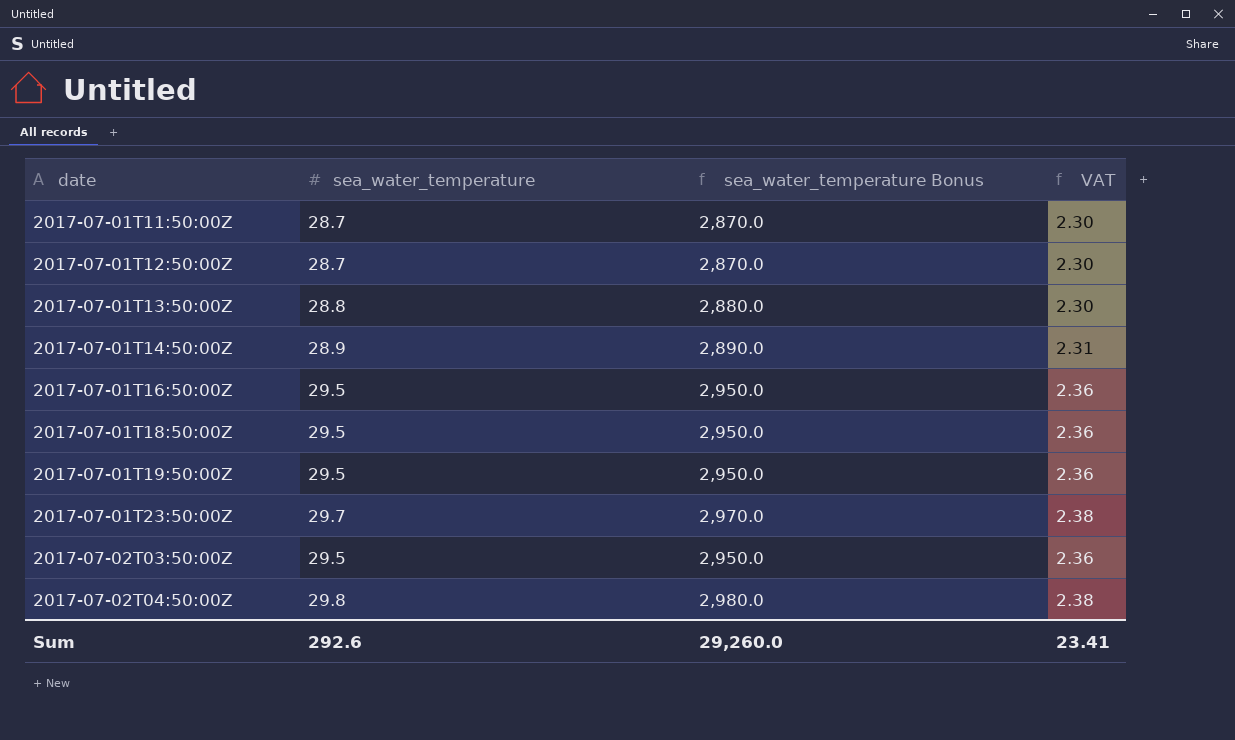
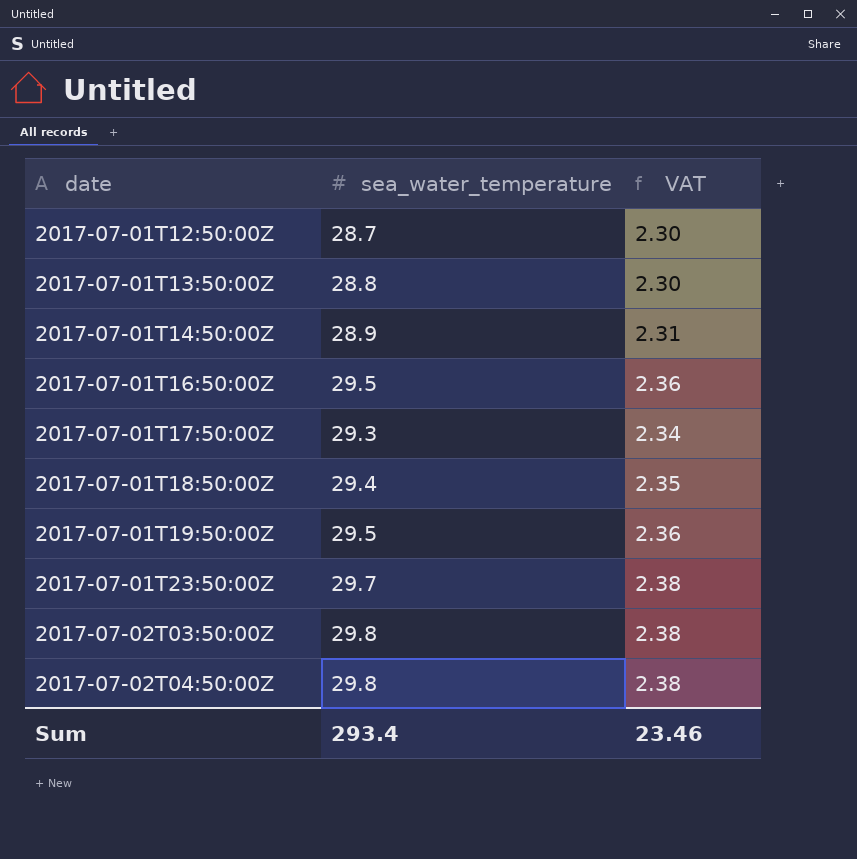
column sea_water_temperature Bonus | formula: [sea_water_temperature] * 100 -> none
row 2017-07-01T11:50:00Z: 28.7 | 2,870.0 | 2.30 -> none
row 2017-07-01T17:50:00Z: none -> 29.3 | 2.34
2017-07-01T18:50:00Z | sea_water_temperature: 29.5 -> 29.4
2017-07-01T18:50:00Z | VAT: 2.36 -> 2.35
2017-07-02T03:50:00Z | sea_water_temperature: 29.5 -> 29.8
2017-07-02T03:50:00Z | VAT: 2.36 -> 2.38
Sum | sea_water_temperature: 292.6 -> 293.4
Sum | VAT: 23.41 -> 23.46

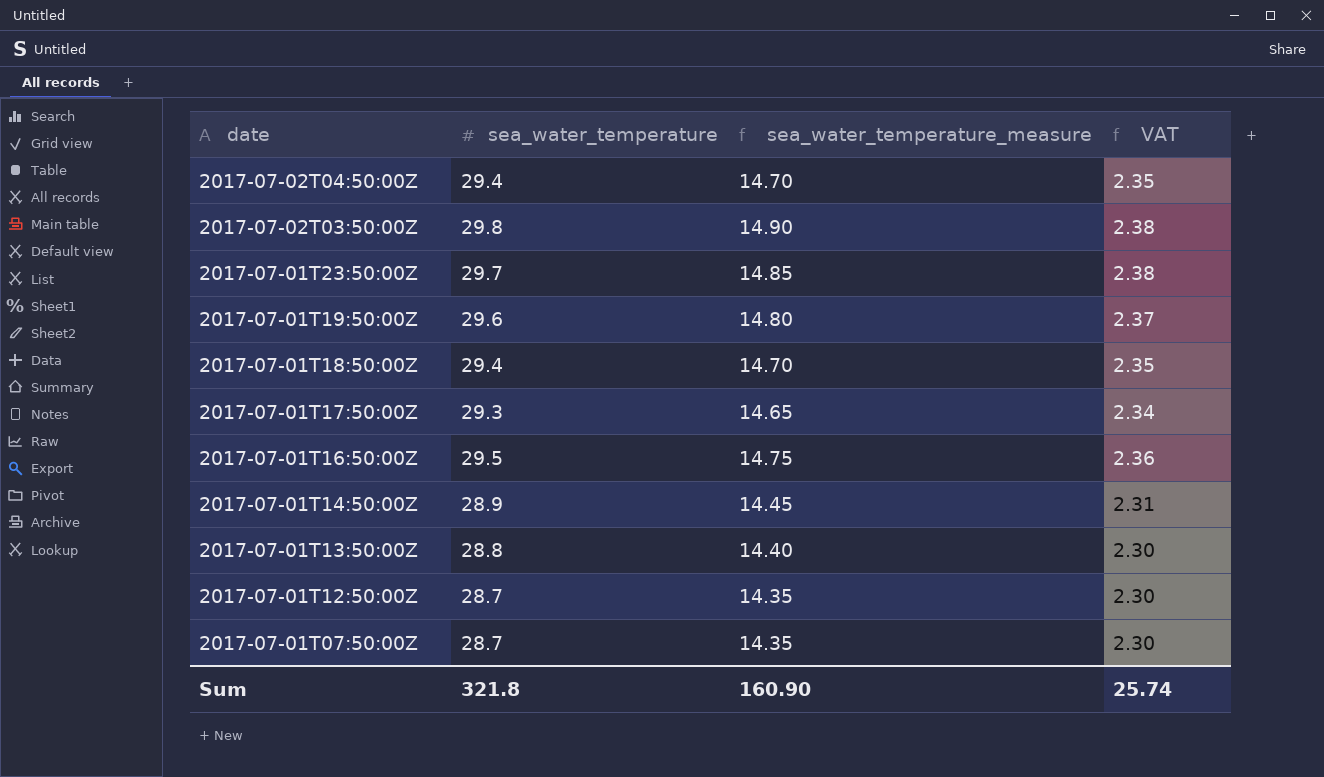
row order: date ascending -> date descending
column sea_water_temperature_measure | formula: none -> [sea_water_temperature] * 0.5
2017-07-02T04:50:00Z | sea_water_temperature: 29.8 -> 29.4
2017-07-02T04:50:00Z | VAT: 2.38 -> 2.35
2017-07-01T19:50:00Z | sea_water_temperature: 29.5 -> 29.6
2017-07-01T19:50:00Z | VAT: 2.36 -> 2.37
row 2017-07-01T07:50:00Z: none -> 28.7 | 14.35 | 2.30
Sum | sea_water_temperature: 293.4 -> 321.8
Sum | VAT: 23.46 -> 25.74

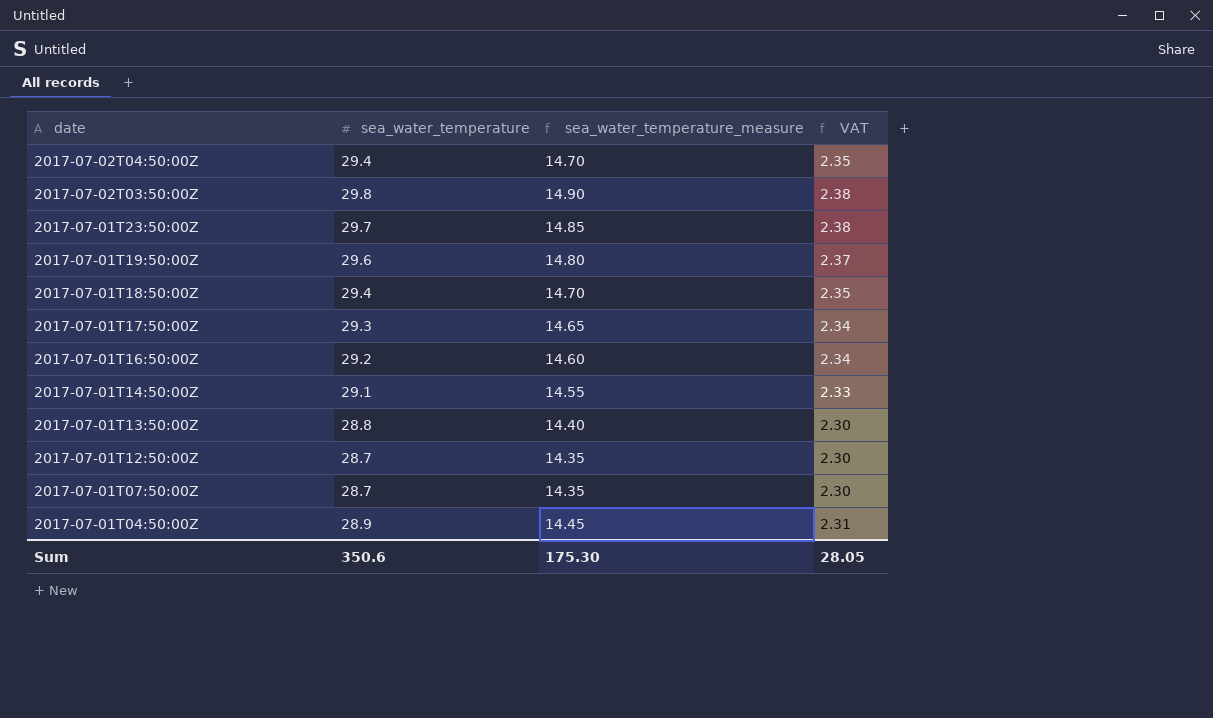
2017-07-01T16:50:00Z | sea_water_temperature: 29.5 -> 29.2
2017-07-01T16:50:00Z | sea_water_temperature_measure: 14.75 -> 14.60
2017-07-01T16:50:00Z | VAT: 2.36 -> 2.34
2017-07-01T14:50:00Z | sea_water_temperature: 28.9 -> 29.1
2017-07-01T14:50:00Z | sea_water_temperature_measure: 14.45 -> 14.55
2017-07-01T14:50:00Z | VAT: 2.31 -> 2.33
row 2017-07-01T04:50:00Z: none -> 28.9 | 14.45 | 2.31
Sum | sea_water_temperature: 321.8 -> 350.6
Sum | sea_water_temperature_measure: 160.90 -> 175.30
Sum | VAT: 25.74 -> 28.05

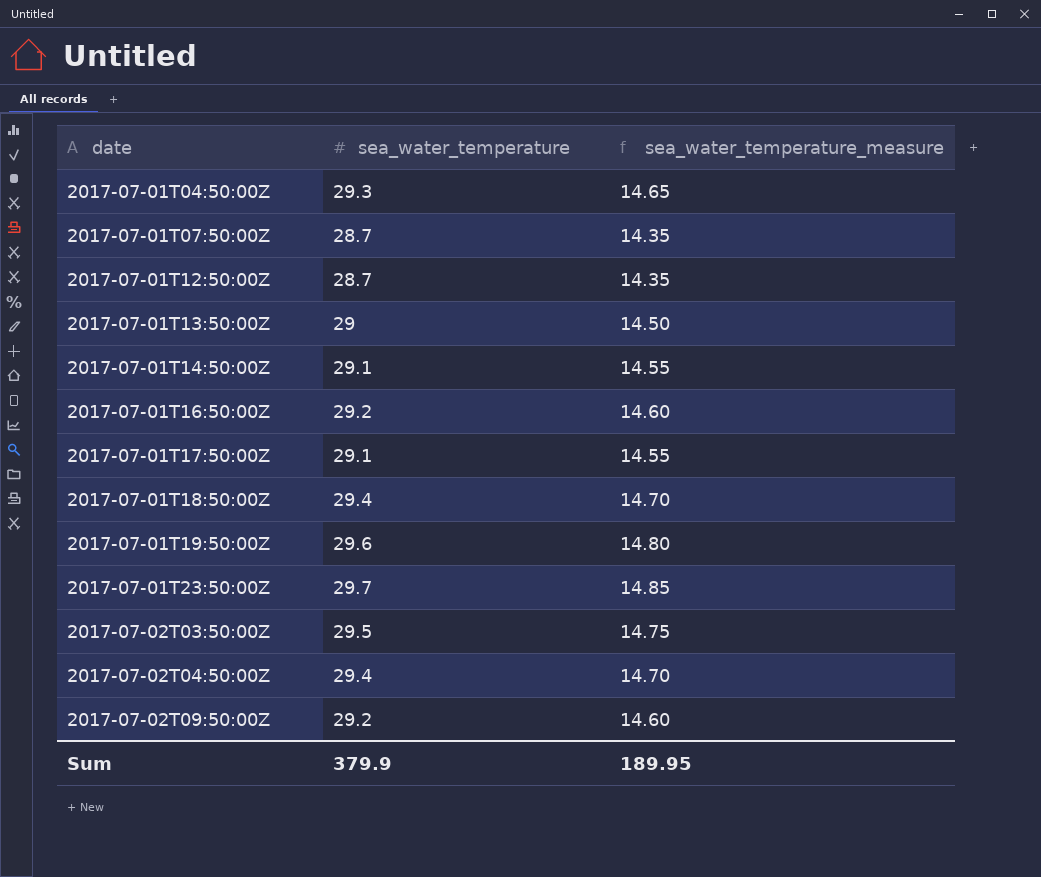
row order: date descending -> date ascending
column VAT | formula: [sea_water_temperature] * 0.08 -> none
2017-07-01T04:50:00Z | sea_water_temperature: 28.9 -> 29.3
2017-07-01T04:50:00Z | sea_water_temperature_measure: 14.45 -> 14.65
2017-07-01T13:50:00Z | sea_water_temperature: 28.8 -> 29
2017-07-01T13:50:00Z | sea_water_temperature_measure: 14.40 -> 14.50
2017-07-01T17:50:00Z | sea_water_temperature: 29.3 -> 29.1
2017-07-01T17:50:00Z | sea_water_temperature_measure: 14.65 -> 14.55
2017-07-02T03:50:00Z | sea_water_temperature: 29.8 -> 29.5
2017-07-02T03:50:00Z | sea_water_temperature_measure: 14.90 -> 14.75
row 2017-07-02T09:50:00Z: none -> 29.2 | 14.60
Sum | sea_water_temperature: 350.6 -> 379.9
Sum | sea_water_temperature_measure: 175.30 -> 189.95

